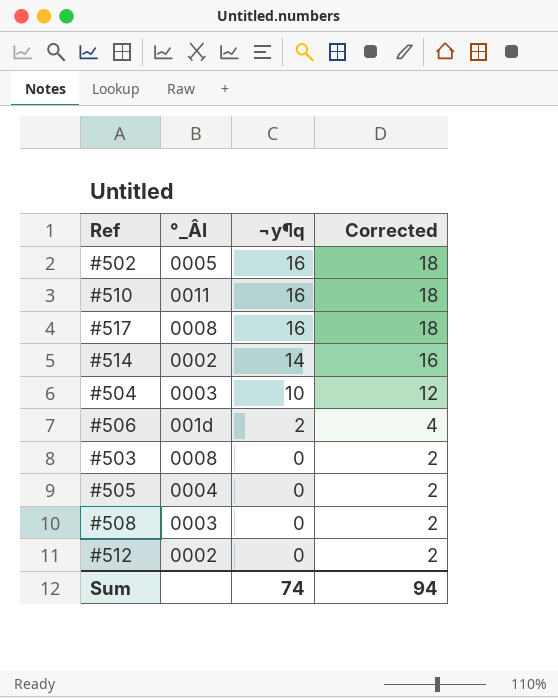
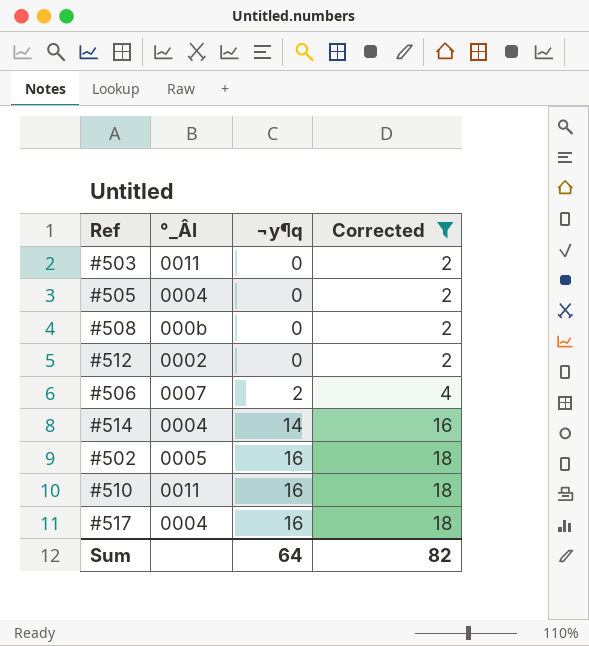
filter: none -> Corrected != 12
row order: ¬y¶q descending -> ¬y¶q ascending
#503 | °_ÂI: 0008 -> 0011
#508 | °_ÂI: 0003 -> 000b
#506 | °_ÂI: 001d -> 0007
#514 | °_ÂI: 0002 -> 0004
#517 | °_ÂI: 0008 -> 0004
Sum | ¬y¶q: 74 -> 64
Sum | Corrected: 94 -> 82

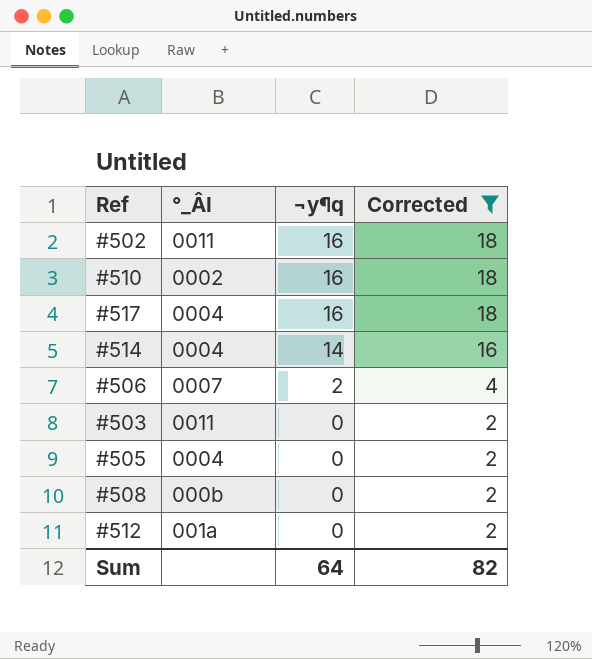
row order: ¬y¶q ascending -> ¬y¶q descending
#502 | °_ÂI: 0005 -> 0011
#510 | °_ÂI: 0011 -> 0002
#512 | °_ÂI: 0002 -> 001a

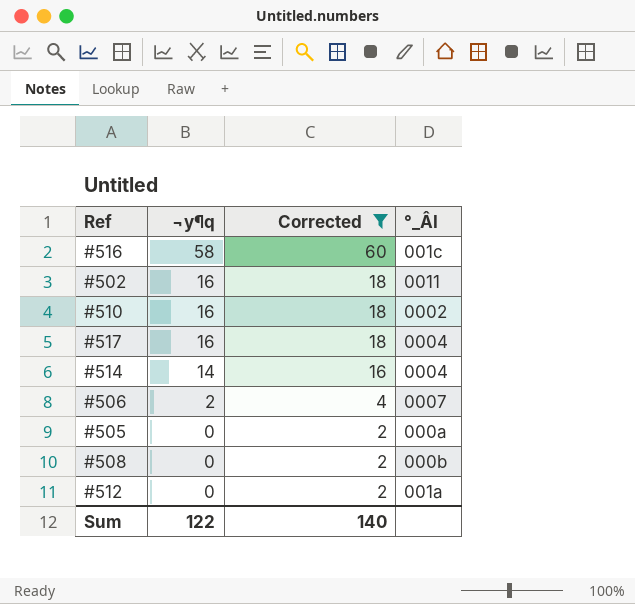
column °_ÂI | position: 2 -> 4
row #503: 0011 | 0 | 2 -> none
row #516: none -> 58 | 60 | 001c
#505 | °_ÂI: 0004 -> 000a
Sum | ¬y¶q: 64 -> 122
Sum | Corrected: 82 -> 140

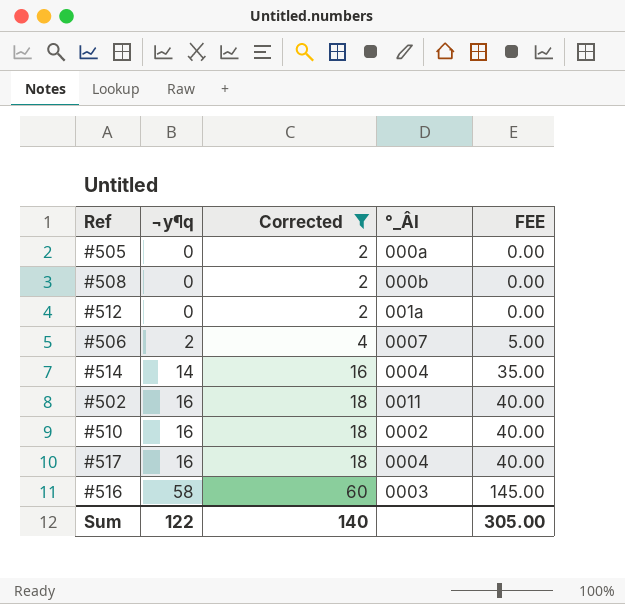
row order: ¬y¶q descending -> ¬y¶q ascending
column FEE | formula: none -> [¬y¶q] * 2.5
#516 | °_ÂI: 001c -> 0003

